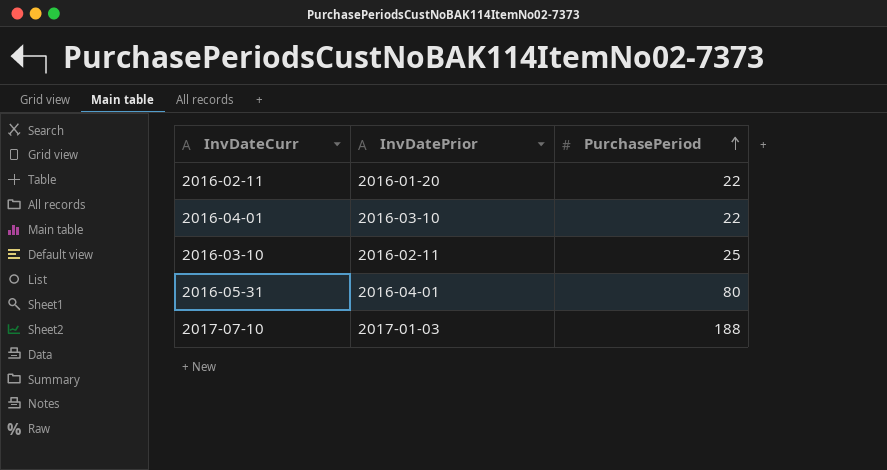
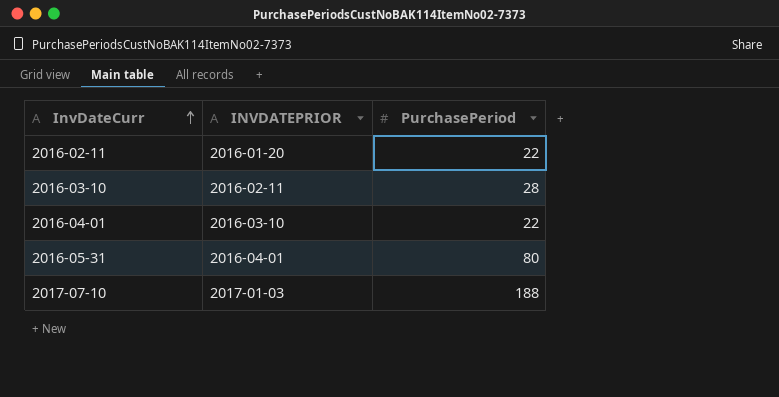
row order: PurchasePeriod ascending -> InvDateCurr ascending
column name: InvDatePrior -> INVDATEPRIOR
2016-03-10 | PurchasePeriod: 25 -> 28

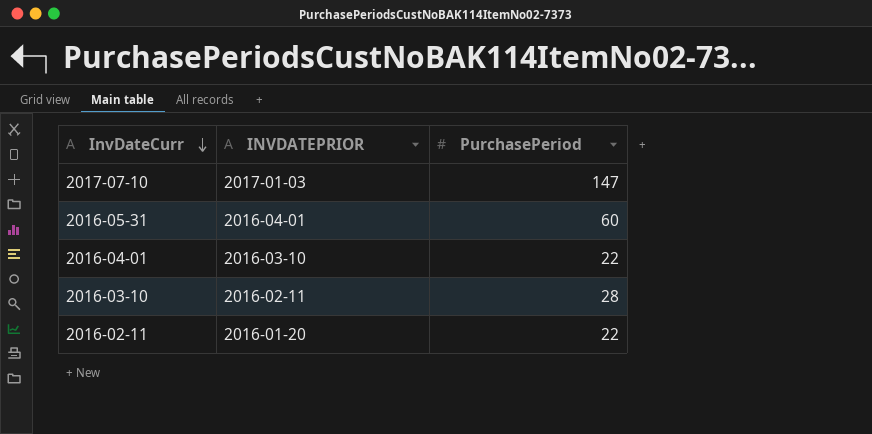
row order: InvDateCurr ascending -> InvDateCurr descending
2017-07-10 | PurchasePeriod: 188 -> 147
2016-05-31 | PurchasePeriod: 80 -> 60

